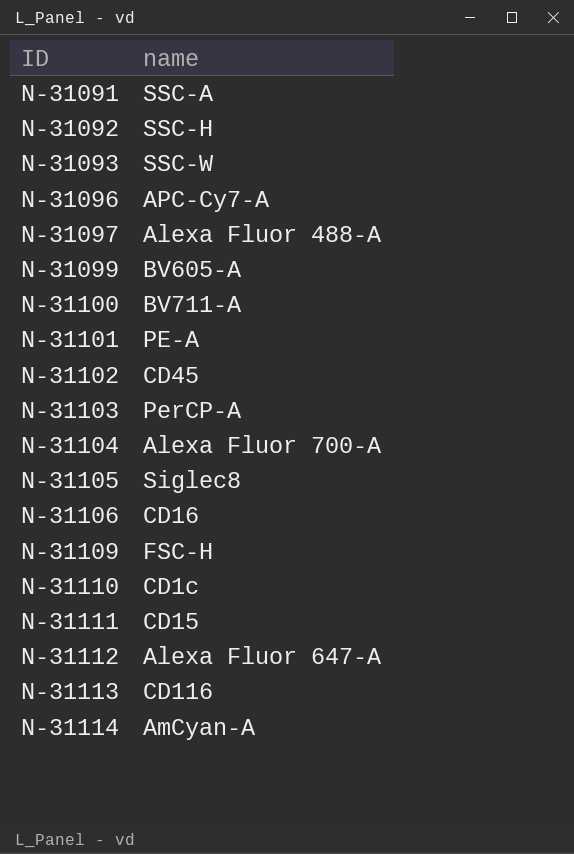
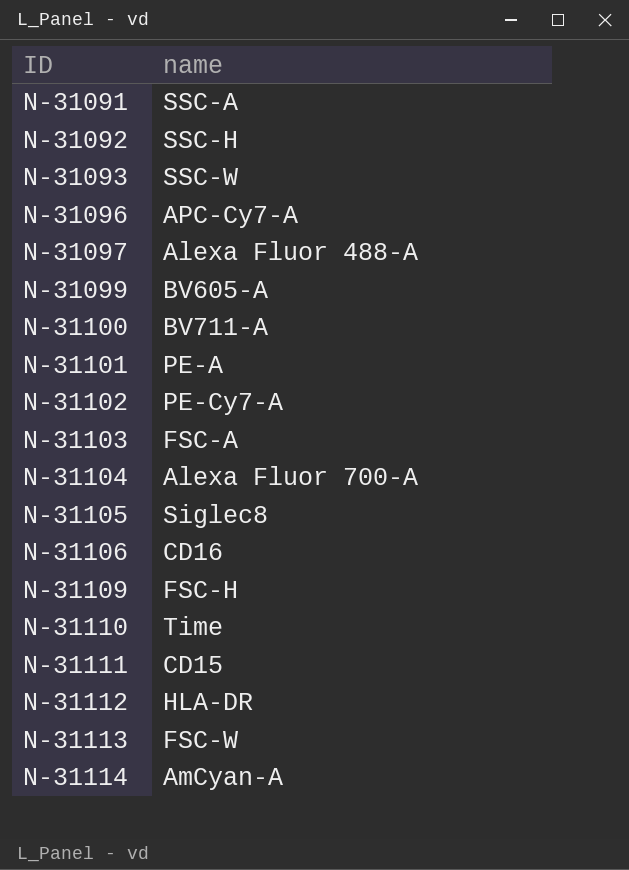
N-31102 | name: CD45 -> PE-Cy7-A
N-31103 | name: PerCP-A -> FSC-A
N-31110 | name: CD1c -> Time
N-31112 | name: Alexa Fluor 647-A -> HLA-DR
N-31113 | name: CD116 -> FSC-W

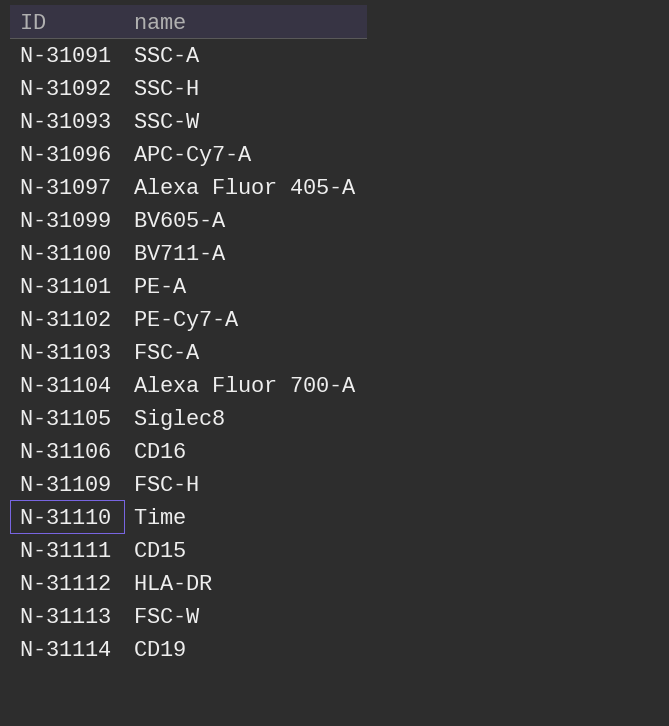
N-31097 | name: Alexa Fluor 488-A -> Alexa Fluor 405-A
N-31114 | name: AmCyan-A -> CD19

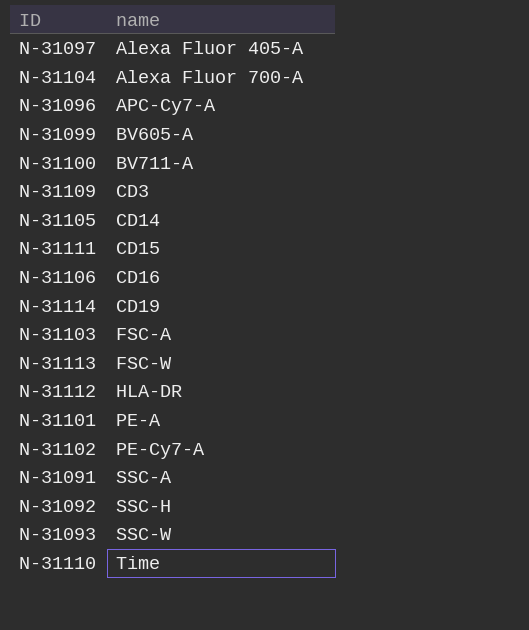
row order: ID ascending -> name ascending
N-31109 | name: FSC-H -> CD3
N-31105 | name: Siglec8 -> CD14

